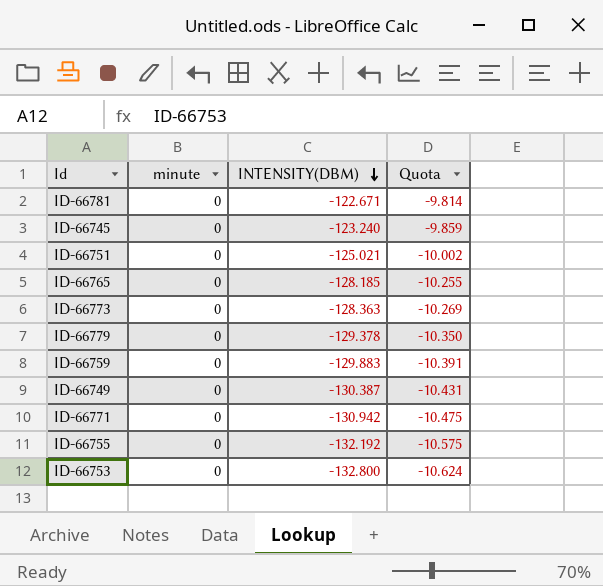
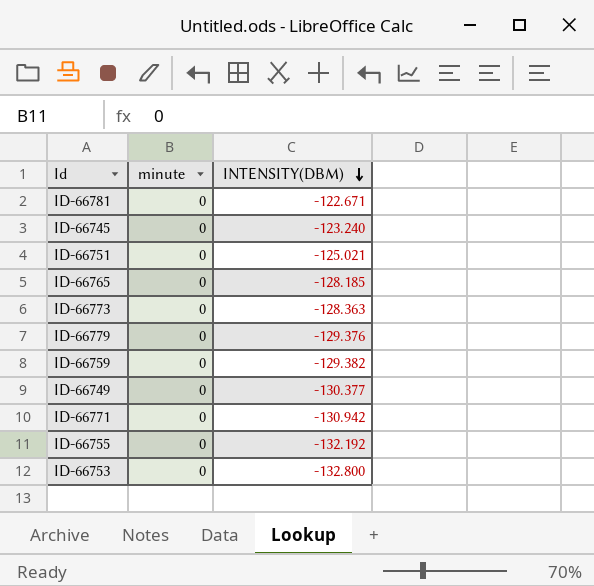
column Quota | formula: [INTENSITY(DBM)] * 0.08 -> none
ID-66779 | INTENSITY(DBM): -129.378 -> -129.376
ID-66759 | INTENSITY(DBM): -129.883 -> -129.382
ID-66749 | INTENSITY(DBM): -130.387 -> -130.377

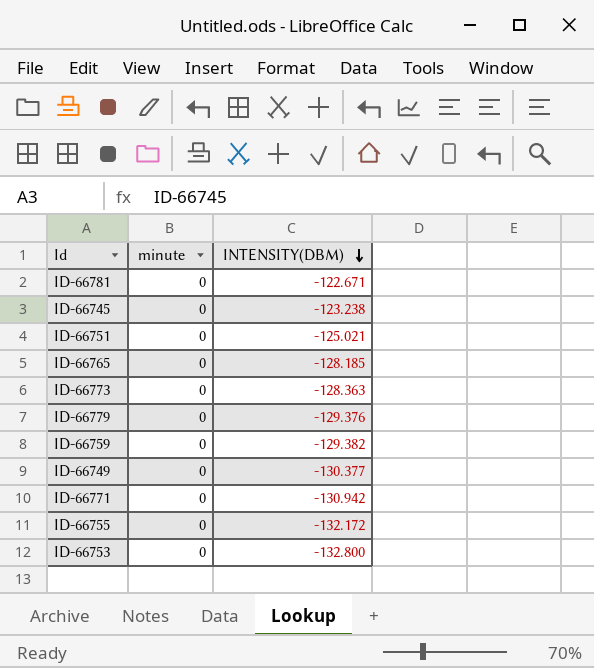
ID-66745 | INTENSITY(DBM): -123.240 -> -123.238
ID-66755 | INTENSITY(DBM): -132.192 -> -132.172

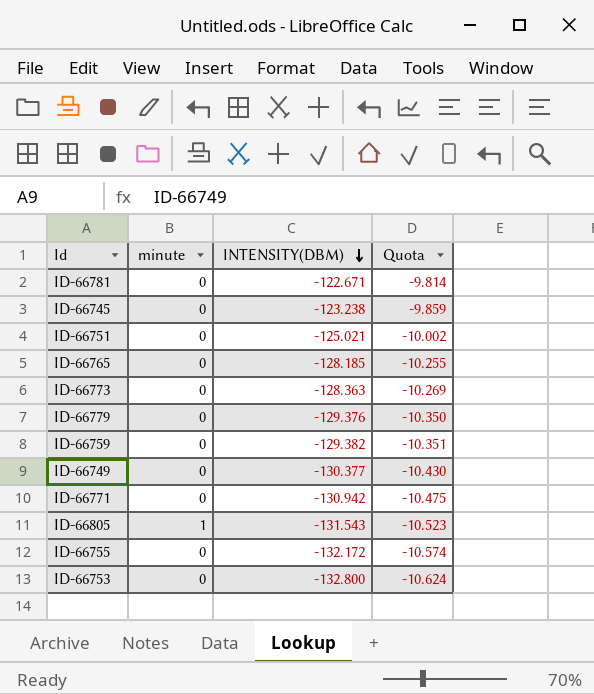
column Quota | formula: none -> [INTENSITY(DBM)] * 0.08
row ID-66805: none -> 1 | -131.543 | -10.523

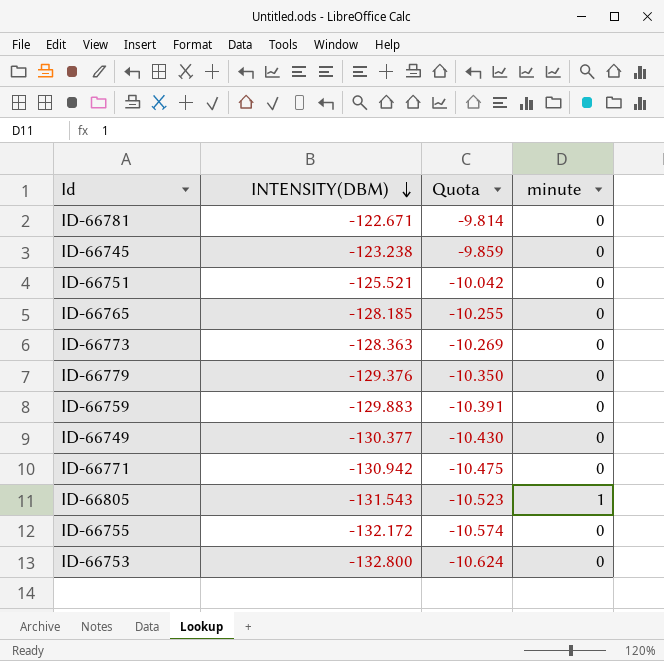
column minute | position: 2 -> 4
ID-66751 | INTENSITY(DBM): -125.021 -> -125.521
ID-66751 | Quota: -10.002 -> -10.042
ID-66759 | INTENSITY(DBM): -129.382 -> -129.883
ID-66759 | Quota: -10.351 -> -10.391

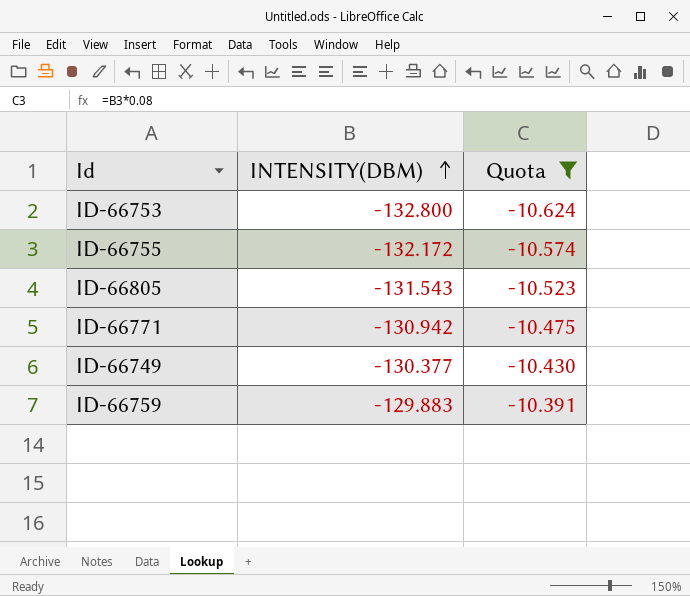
filter: none -> Quota <= -10.391
row order: INTENSITY(DBM) descending -> INTENSITY(DBM) ascending
column minute | position: 4 -> none

